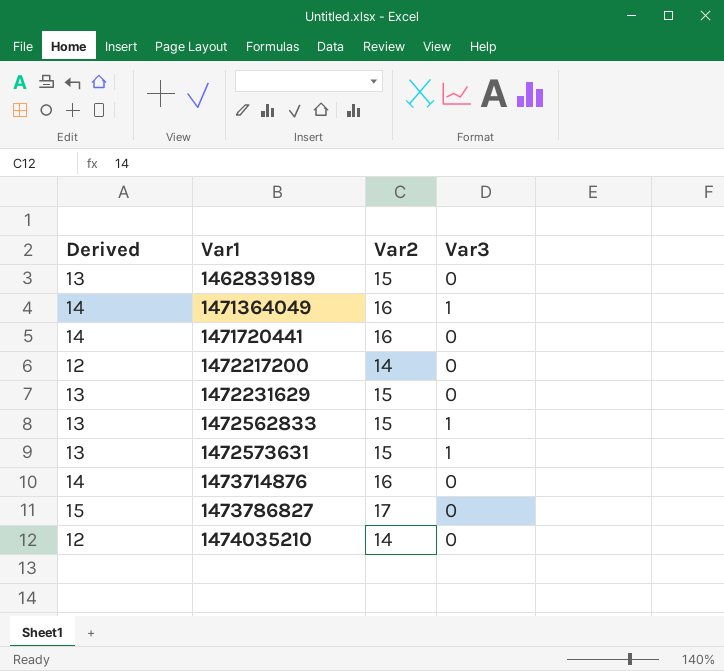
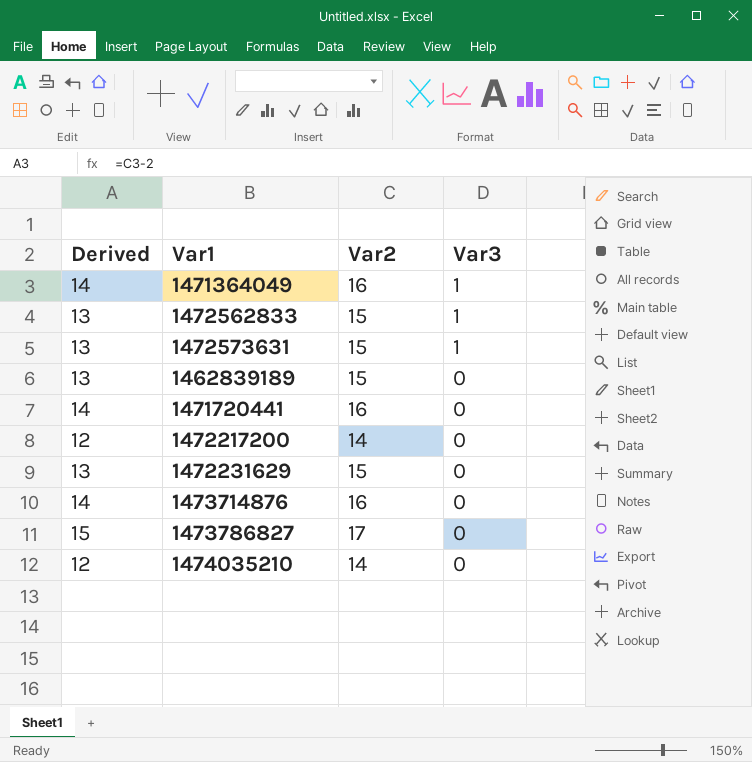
row order: Var1 ascending -> Var3 descending

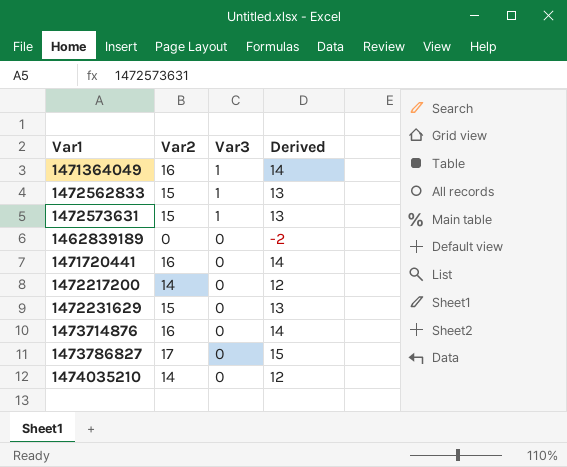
column Derived | position: 1 -> 4
1462839189 | Var2: 15 -> 0
1462839189 | Derived: 13 -> -2

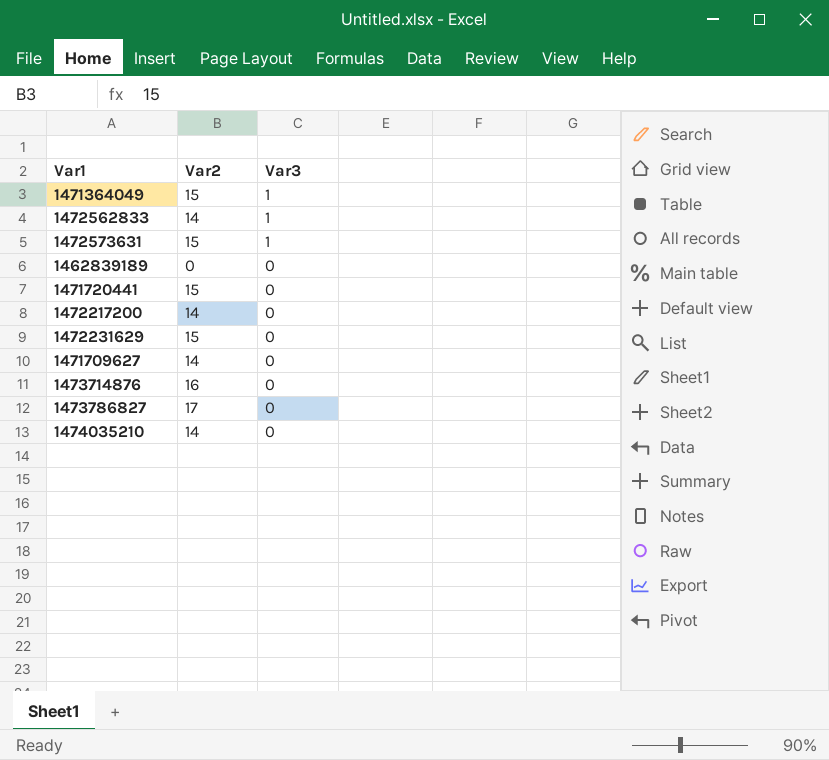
column Derived | formula: [Var2] - 2 -> none
1471364049 | Var2: 16 -> 15
1472562833 | Var2: 15 -> 14
1471720441 | Var2: 16 -> 15
row 1471709627: none -> 14 | 0

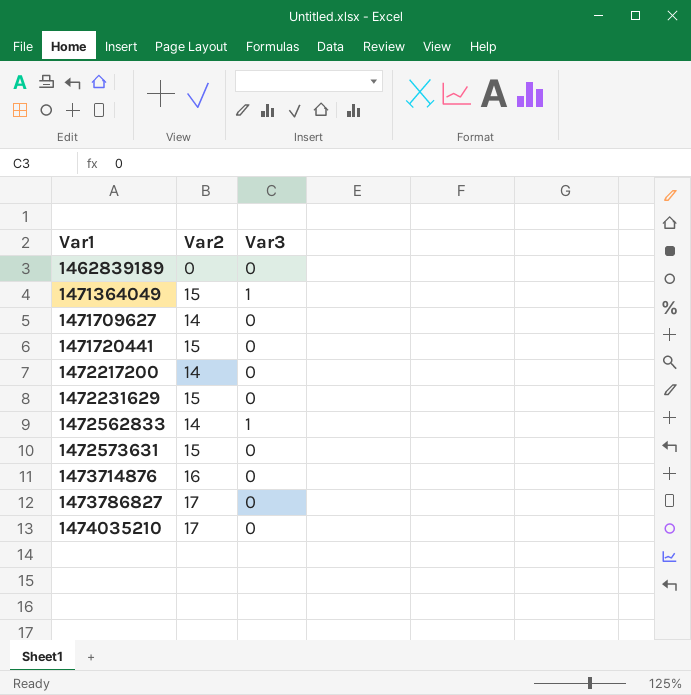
row order: Var3 descending -> Var1 ascending
1472573631 | Var3: 1 -> 0
1474035210 | Var2: 14 -> 17

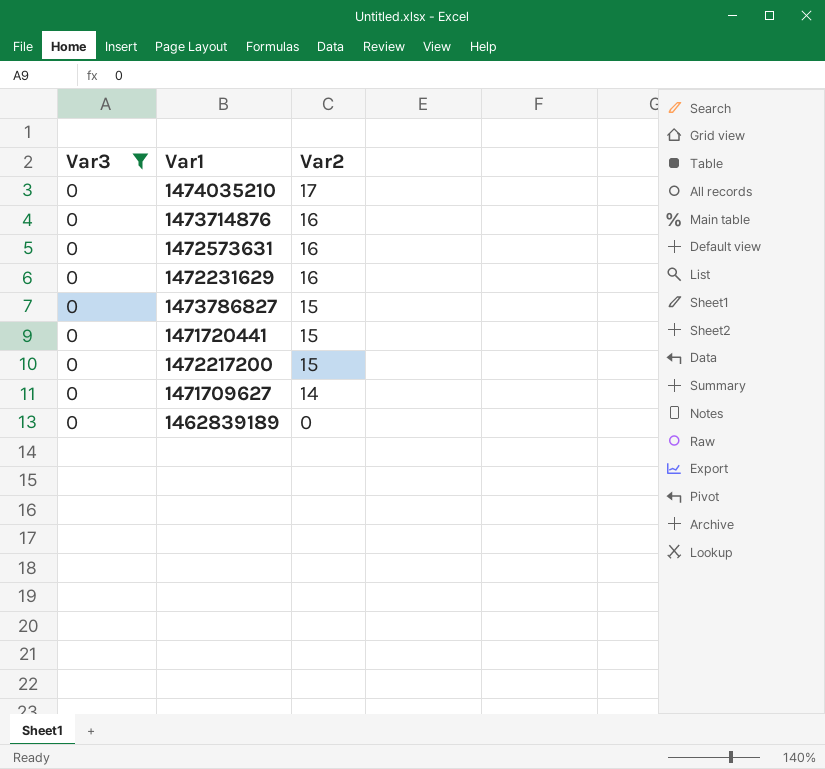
filter: none -> Var3 = 0
row order: Var1 ascending -> Var2 descending
column Var3 | position: 3 -> 1
1472573631 | Var2: 15 -> 16
1472231629 | Var2: 15 -> 16
1473786827 | Var2: 17 -> 15
1472217200 | Var2: 14 -> 15

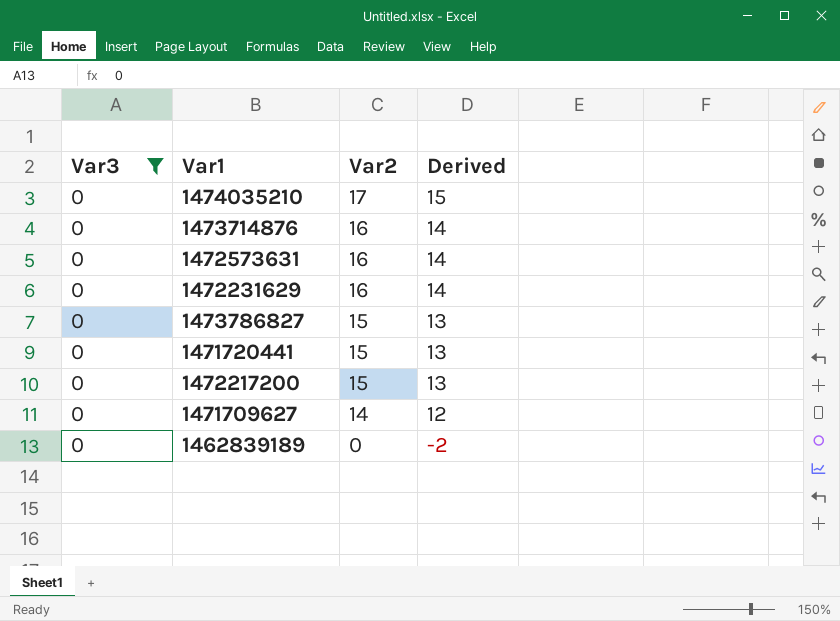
column Derived | formula: none -> [Var2] - 2

